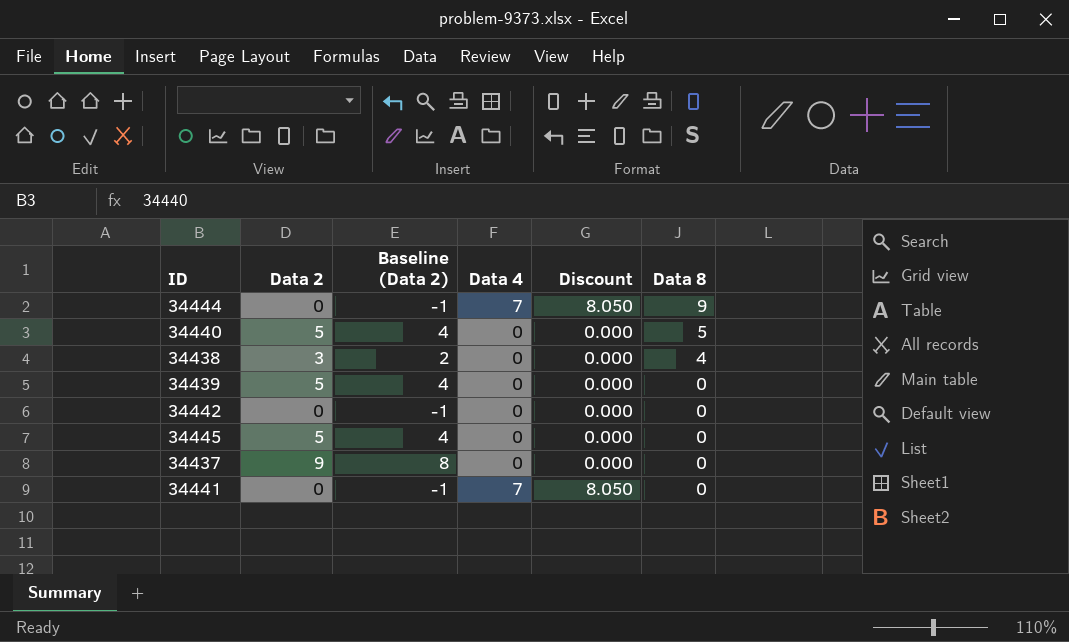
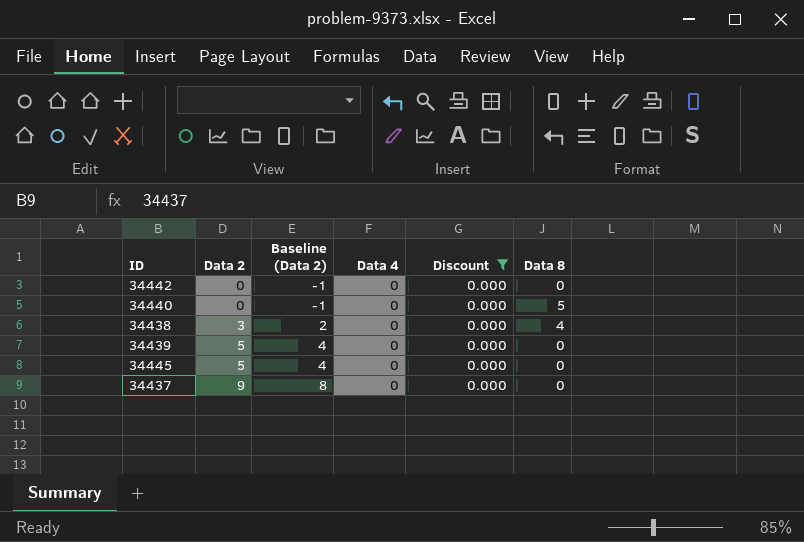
filter: none -> Discount = 0.000
row order: Data 8 descending -> Data 2 ascending
34440 | Data 2: 5 -> 0
34440 | Baseline (Data 2): 4 -> -1

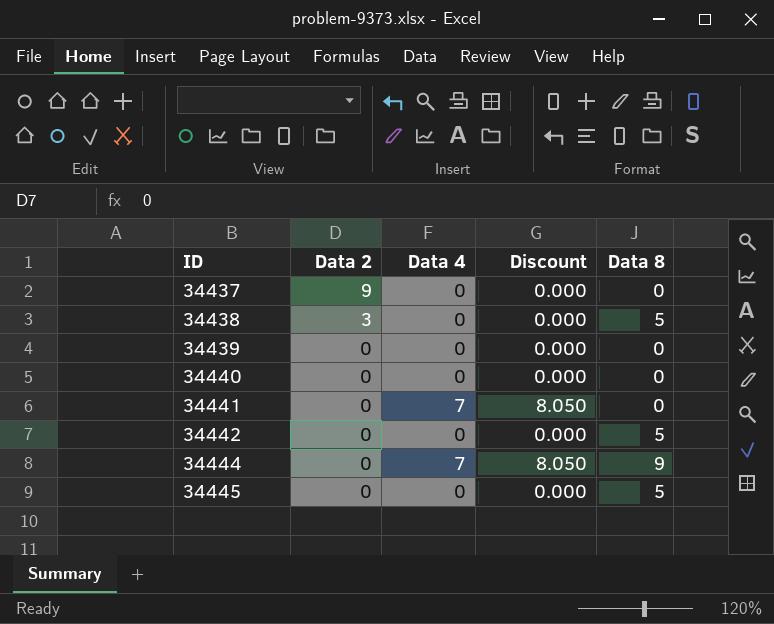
filter: Discount = 0.000 -> none
row order: Data 2 ascending -> ID ascending
column Baseline (Data 2) | formula: [Data 2] - 1 -> none
34438 | Data 8: 4 -> 5
34439 | Data 2: 5 -> 0
34440 | Data 8: 5 -> 0
34442 | Data 8: 0 -> 5
34445 | Data 2: 5 -> 0
34445 | Data 8: 0 -> 5

